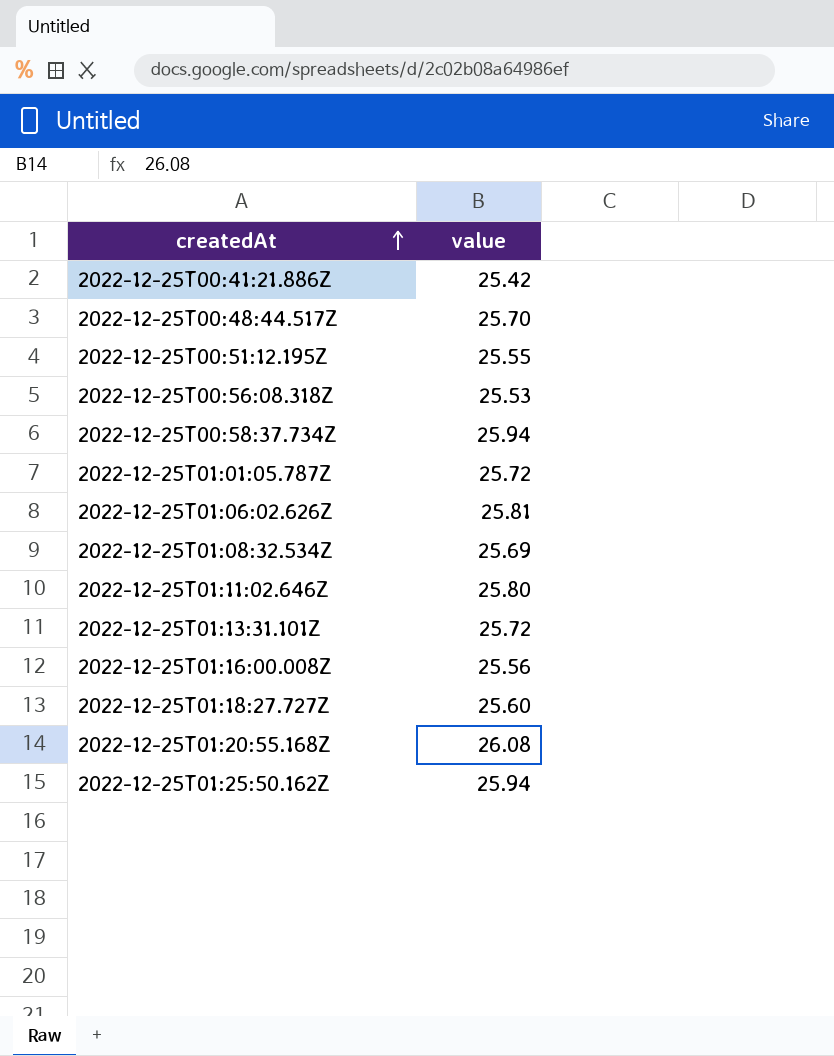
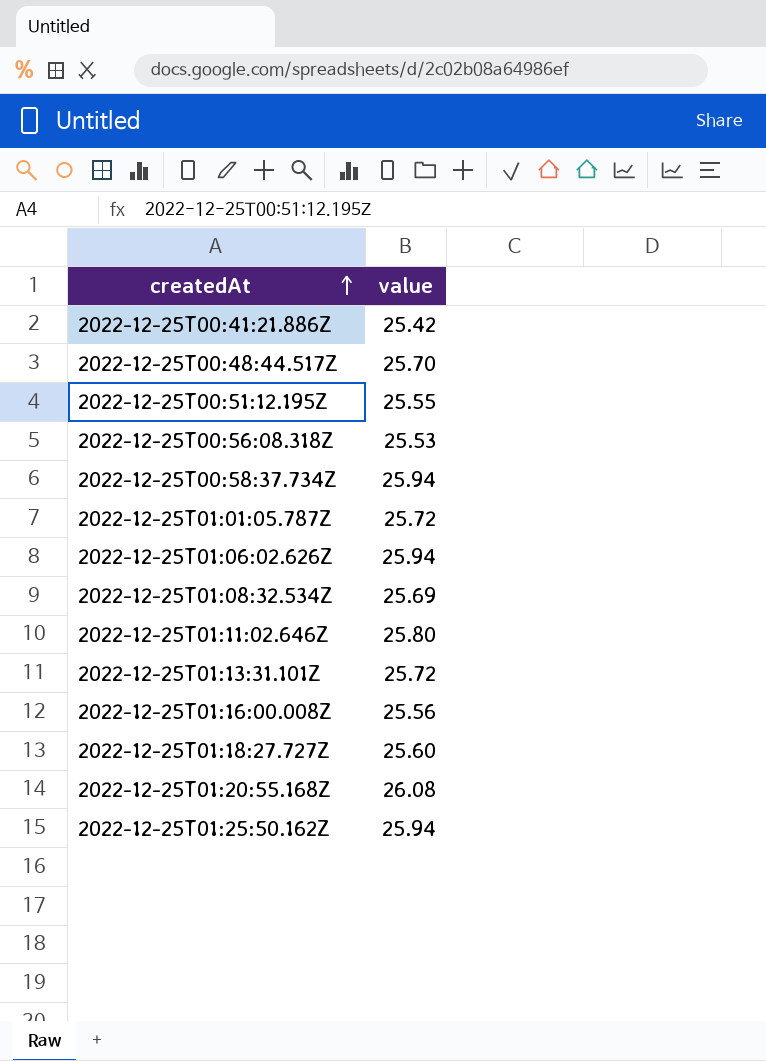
2022-12-25T01:06:02.626Z | value: 25.81 -> 25.94

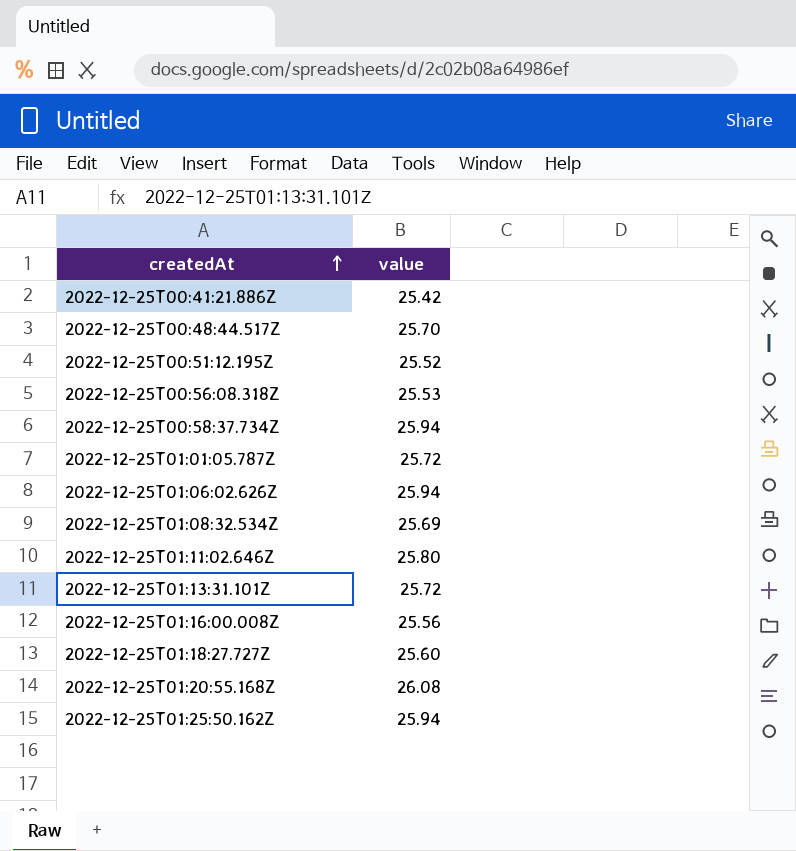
2022-12-25T00:51:12.195Z | value: 25.55 -> 25.52

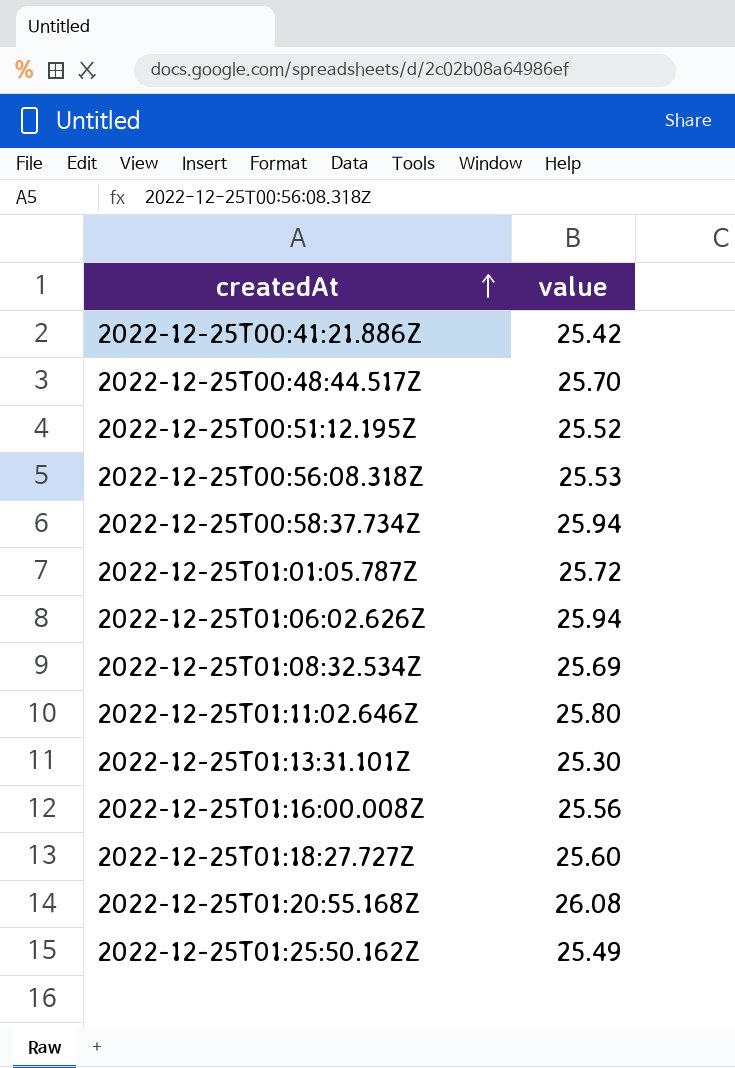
2022-12-25T01:13:31.101Z | value: 25.72 -> 25.30
2022-12-25T01:25:50.162Z | value: 25.94 -> 25.49

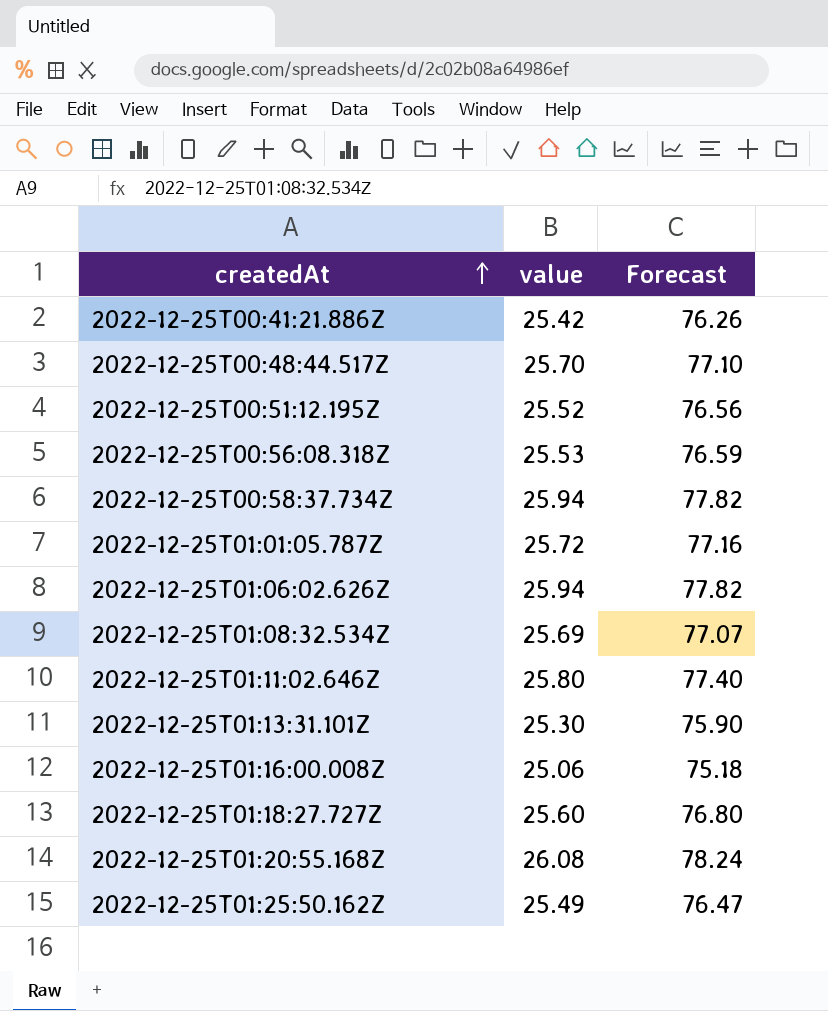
column Forecast | formula: none -> [value] * 3
2022-12-25T01:16:00.008Z | value: 25.56 -> 25.06

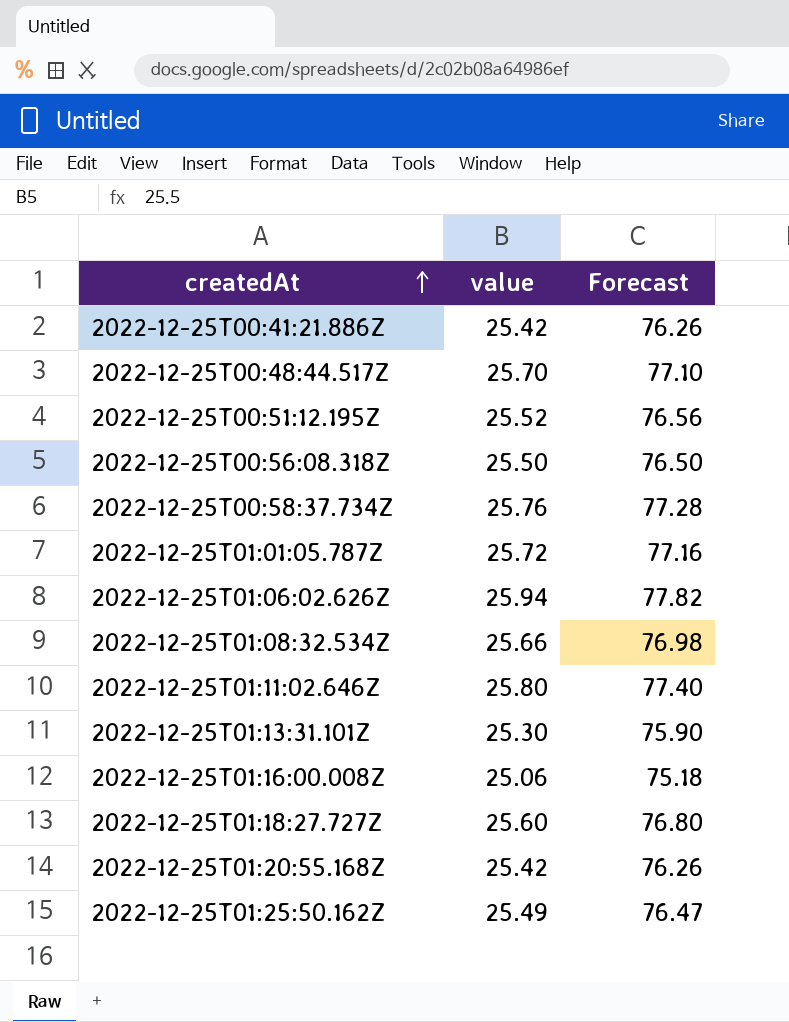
2022-12-25T00:56:08.318Z | value: 25.53 -> 25.50
2022-12-25T00:56:08.318Z | Forecast: 76.59 -> 76.50
2022-12-25T00:58:37.734Z | value: 25.94 -> 25.76
2022-12-25T00:58:37.734Z | Forecast: 77.82 -> 77.28
2022-12-25T01:08:32.534Z | value: 25.69 -> 25.66
2022-12-25T01:08:32.534Z | Forecast: 77.07 -> 76.98
2022-12-25T01:20:55.168Z | value: 26.08 -> 25.42
2022-12-25T01:20:55.168Z | Forecast: 78.24 -> 76.26

